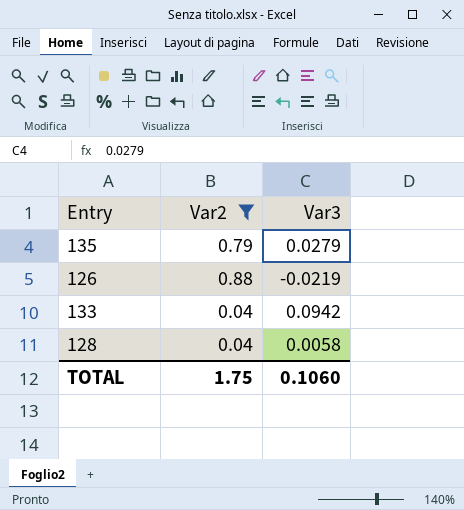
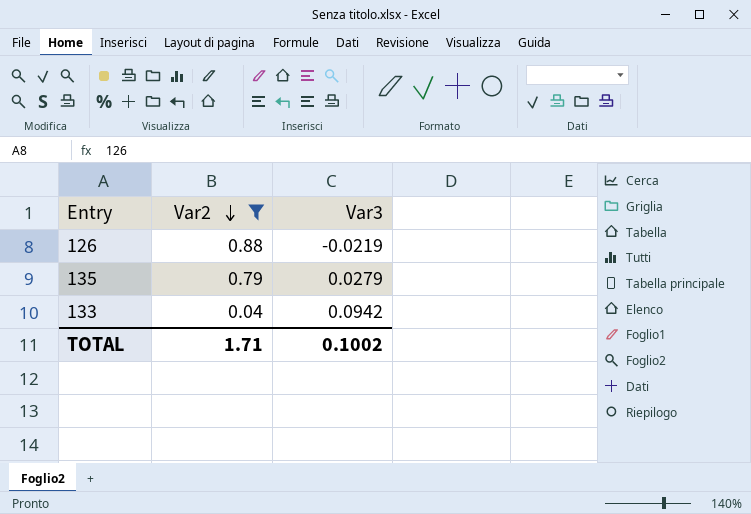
row order: none -> Var2 descending
row 128: 0.04 | 0.0058 -> none
TOTAL | Var2: 1.75 -> 1.71
TOTAL | Var3: 0.1060 -> 0.1002

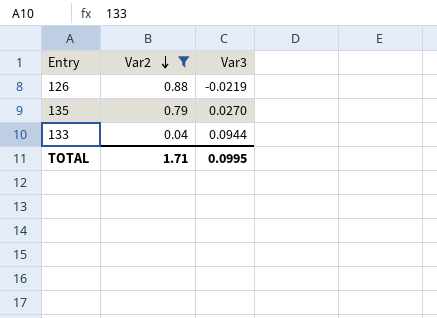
135 | Var3: 0.0279 -> 0.0270
133 | Var3: 0.0942 -> 0.0944
TOTAL | Var3: 0.1002 -> 0.0995

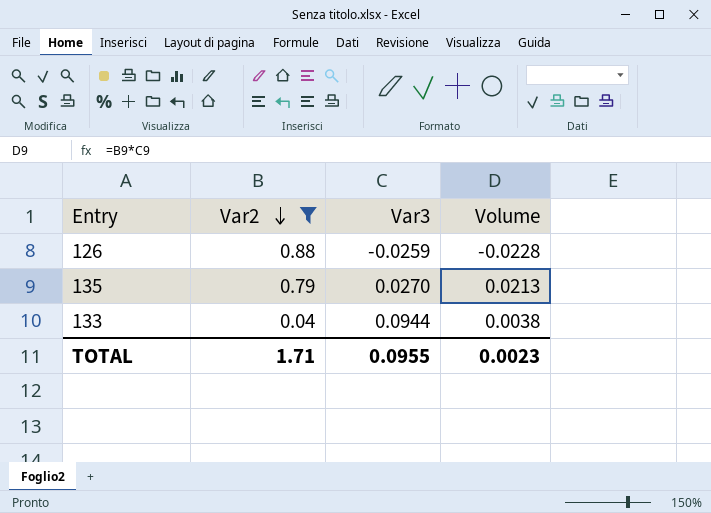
column Volume | formula: none -> [Var2] * [Var3]
126 | Var3: -0.0219 -> -0.0259
TOTAL | Var3: 0.0995 -> 0.0955

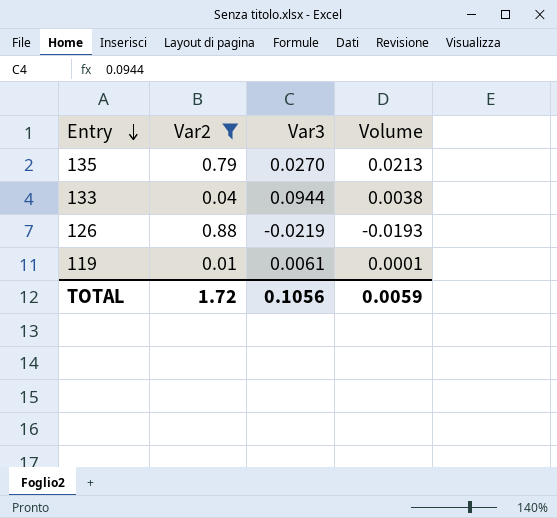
row order: Var2 descending -> Entry descending
126 | Var3: -0.0259 -> -0.0219
126 | Volume: -0.0228 -> -0.0193
row 119: none -> 0.01 | 0.0061 | 0.0001
TOTAL | Var2: 1.71 -> 1.72
TOTAL | Var3: 0.0955 -> 0.1056
TOTAL | Volume: 0.0023 -> 0.0059

